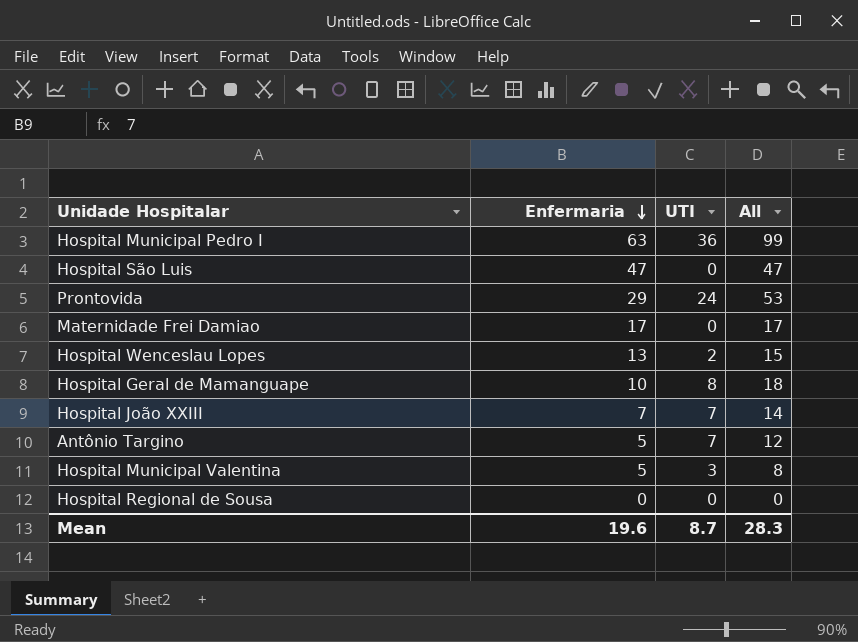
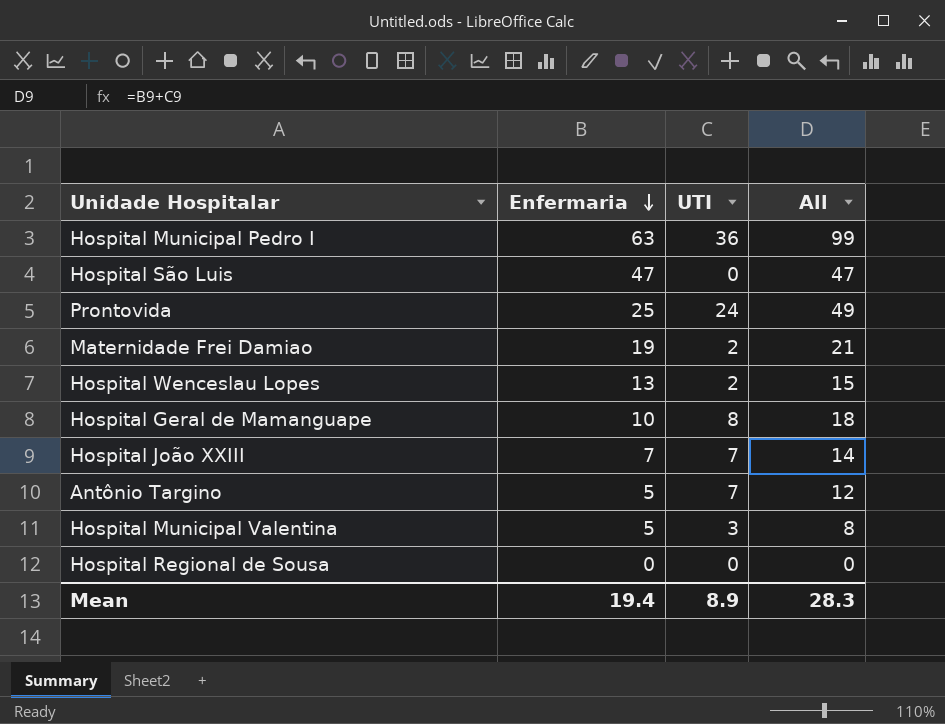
Prontovida | Enfermaria: 29 -> 25
Prontovida | All: 53 -> 49
Maternidade Frei Damiao | Enfermaria: 17 -> 19
Maternidade Frei Damiao | UTI: 0 -> 2
Maternidade Frei Damiao | All: 17 -> 21
Mean | Enfermaria: 19.6 -> 19.4
Mean | UTI: 8.7 -> 8.9

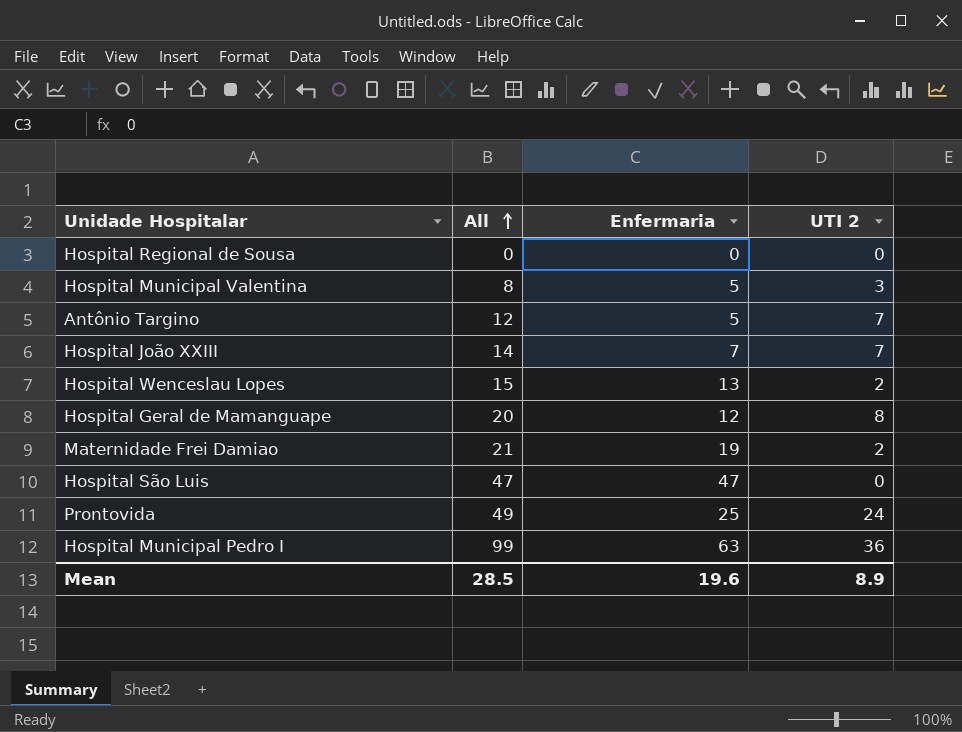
row order: Enfermaria descending -> All ascending
column All | position: 4 -> 2
column name: UTI -> UTI 2
Hospital Geral de Mamanguape | All: 18 -> 20
Hospital Geral de Mamanguape | Enfermaria: 10 -> 12
Mean | All: 28.3 -> 28.5
Mean | Enfermaria: 19.4 -> 19.6

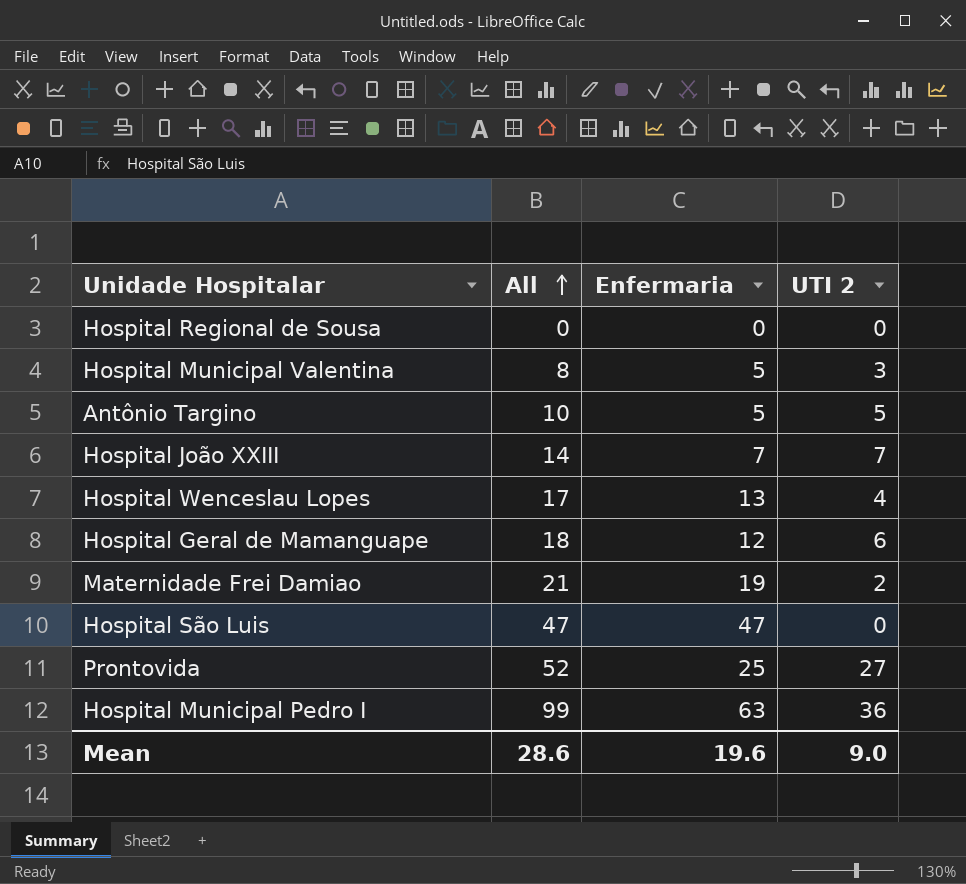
Antônio Targino | All: 12 -> 10
Antônio Targino | UTI 2: 7 -> 5
Hospital Wenceslau Lopes | All: 15 -> 17
Hospital Wenceslau Lopes | UTI 2: 2 -> 4
Hospital Geral de Mamanguape | All: 20 -> 18
Hospital Geral de Mamanguape | UTI 2: 8 -> 6
Prontovida | All: 49 -> 52
Prontovida | UTI 2: 24 -> 27
Mean | All: 28.5 -> 28.6
Mean | UTI 2: 8.9 -> 9.0

